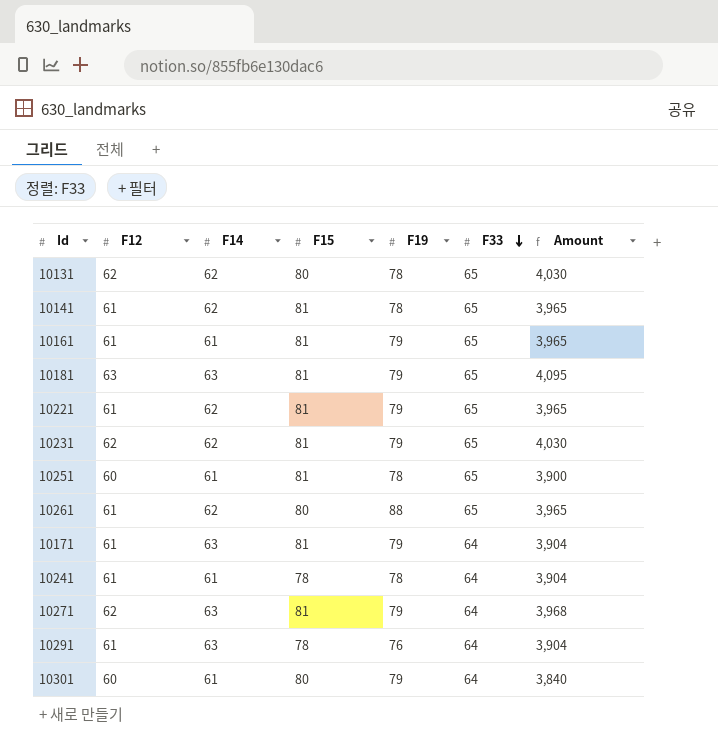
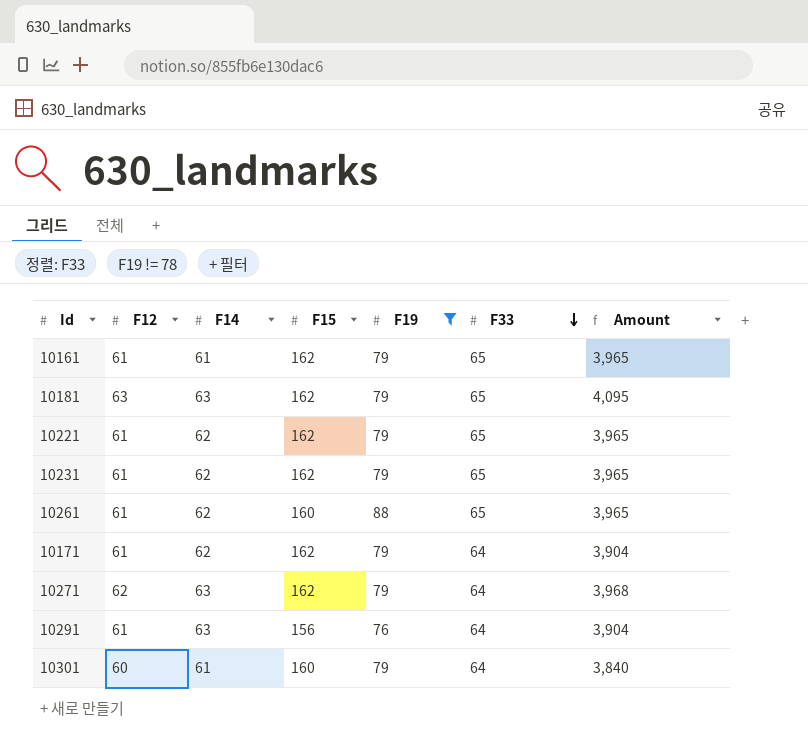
filter: none -> F19 != 78
10161 | F15: 81 -> 162
10181 | F15: 81 -> 162
10221 | F15: 81 -> 162
10231 | F12: 62 -> 61
10231 | F15: 81 -> 162
10231 | Amount: 4,030 -> 3,965
10261 | F15: 80 -> 160
10171 | F14: 63 -> 62
10171 | F15: 81 -> 162
10271 | F15: 81 -> 162
10291 | F15: 78 -> 156
10301 | F15: 80 -> 160

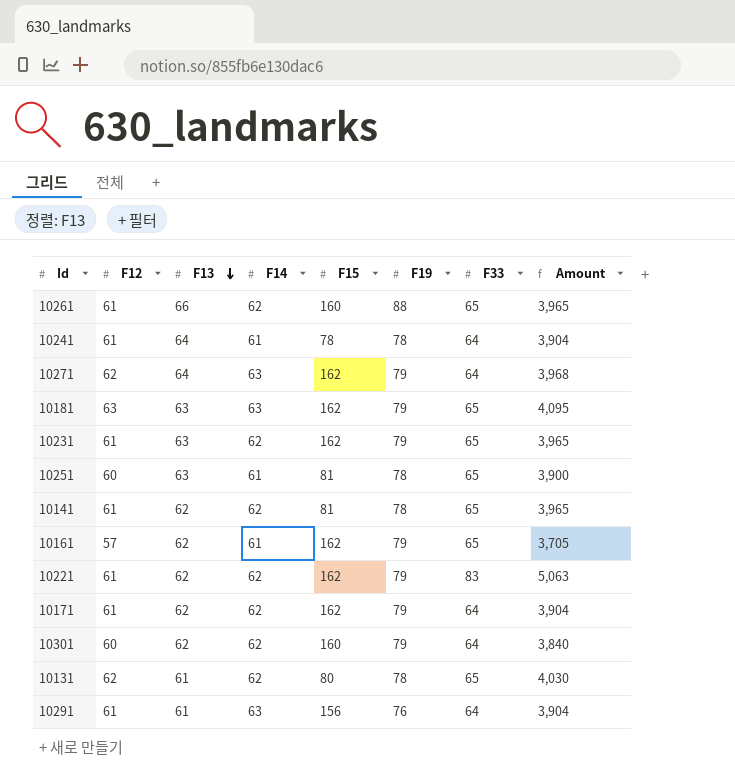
filter: F19 != 78 -> none
row order: F33 descending -> F13 descending
column F13 | position: none -> 3
10161 | F12: 61 -> 57
10161 | Amount: 3,965 -> 3,705
10221 | F33: 65 -> 83
10221 | Amount: 3,965 -> 5,063
10301 | F14: 61 -> 62

